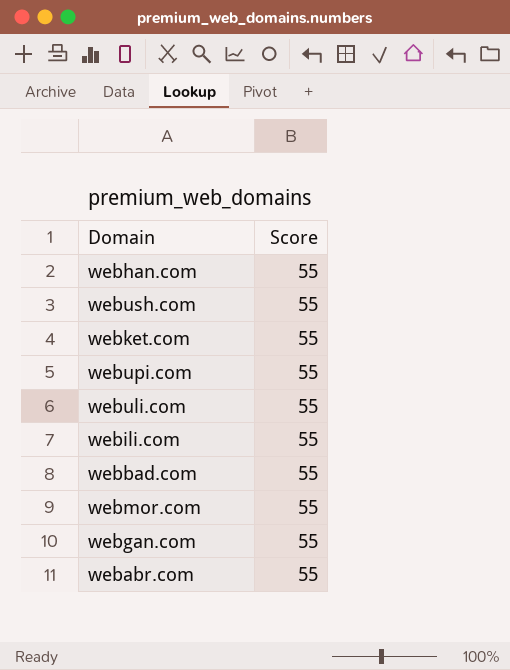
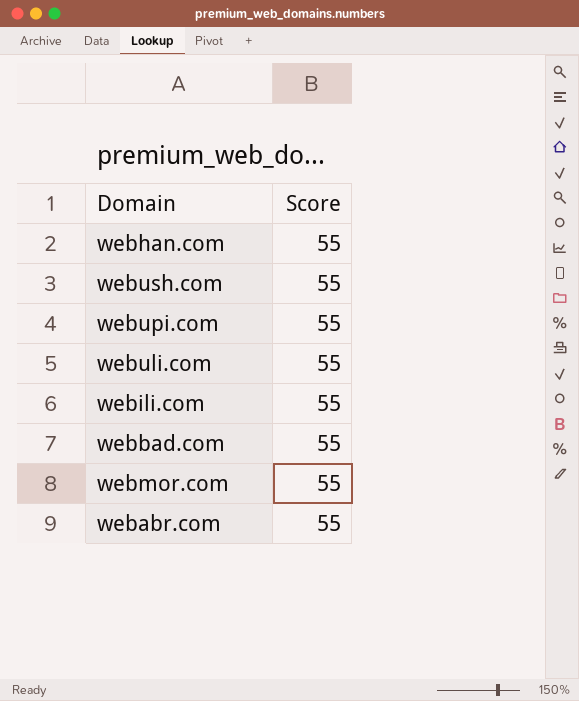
row webket.com: 55 -> none
row webgan.com: 55 -> none

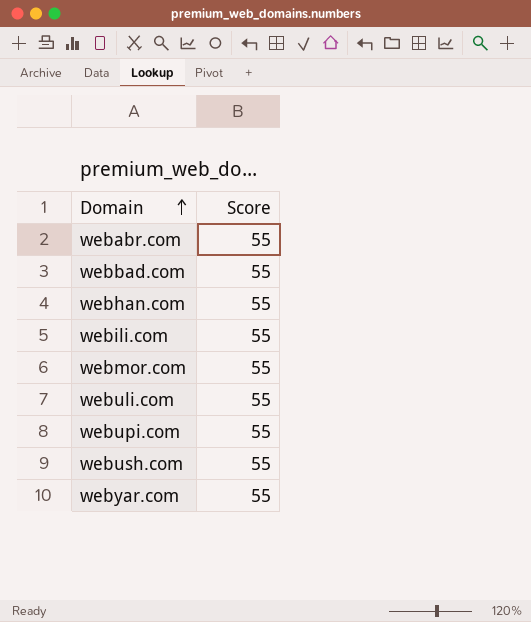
row order: none -> Domain ascending
row webyar.com: none -> 55

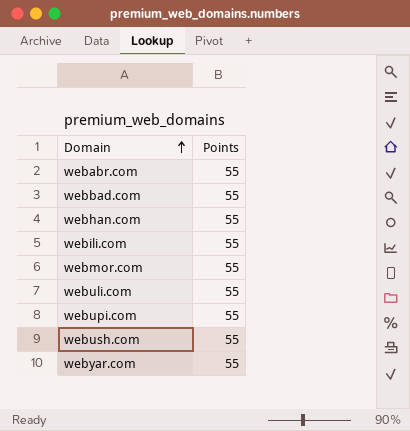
column name: Score -> Points

